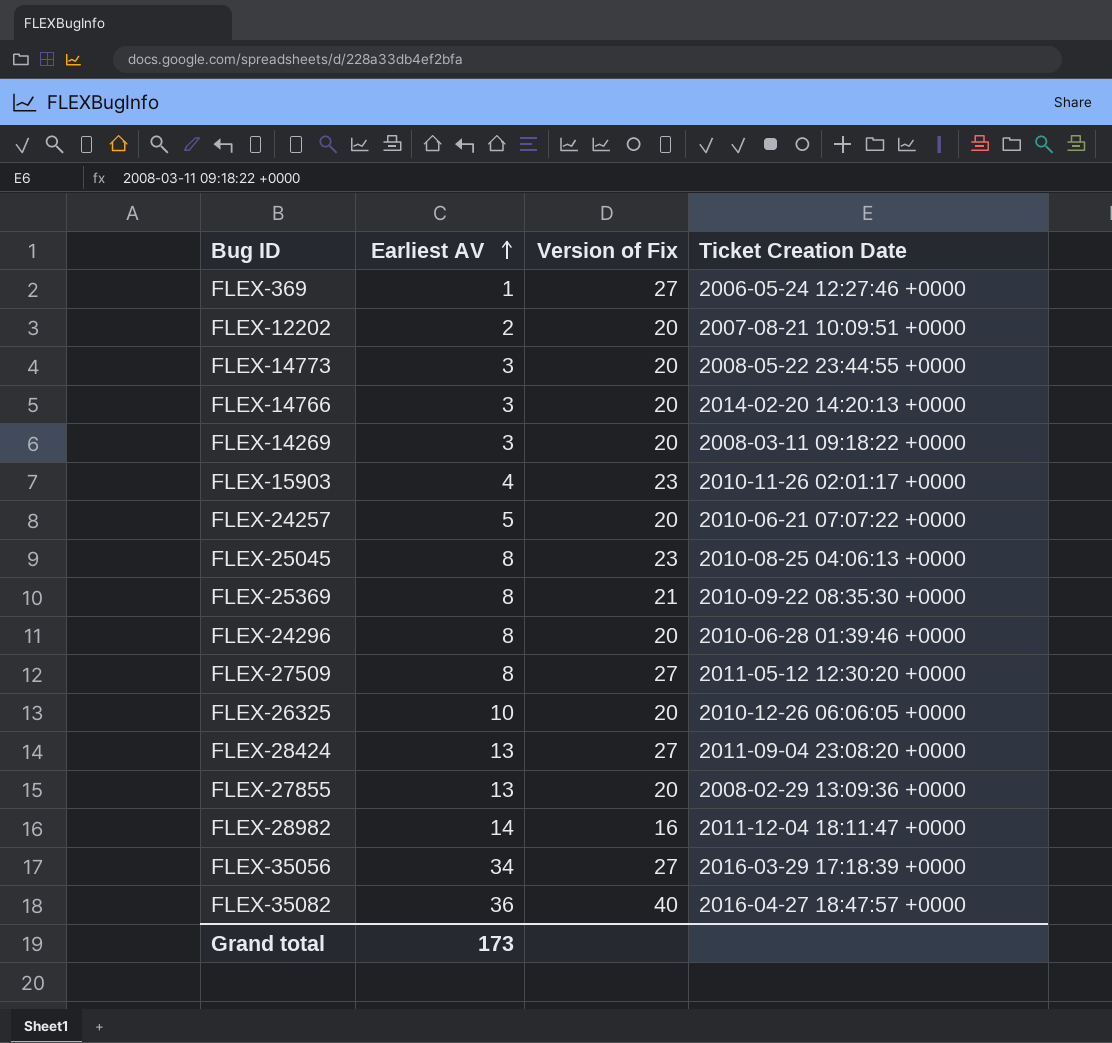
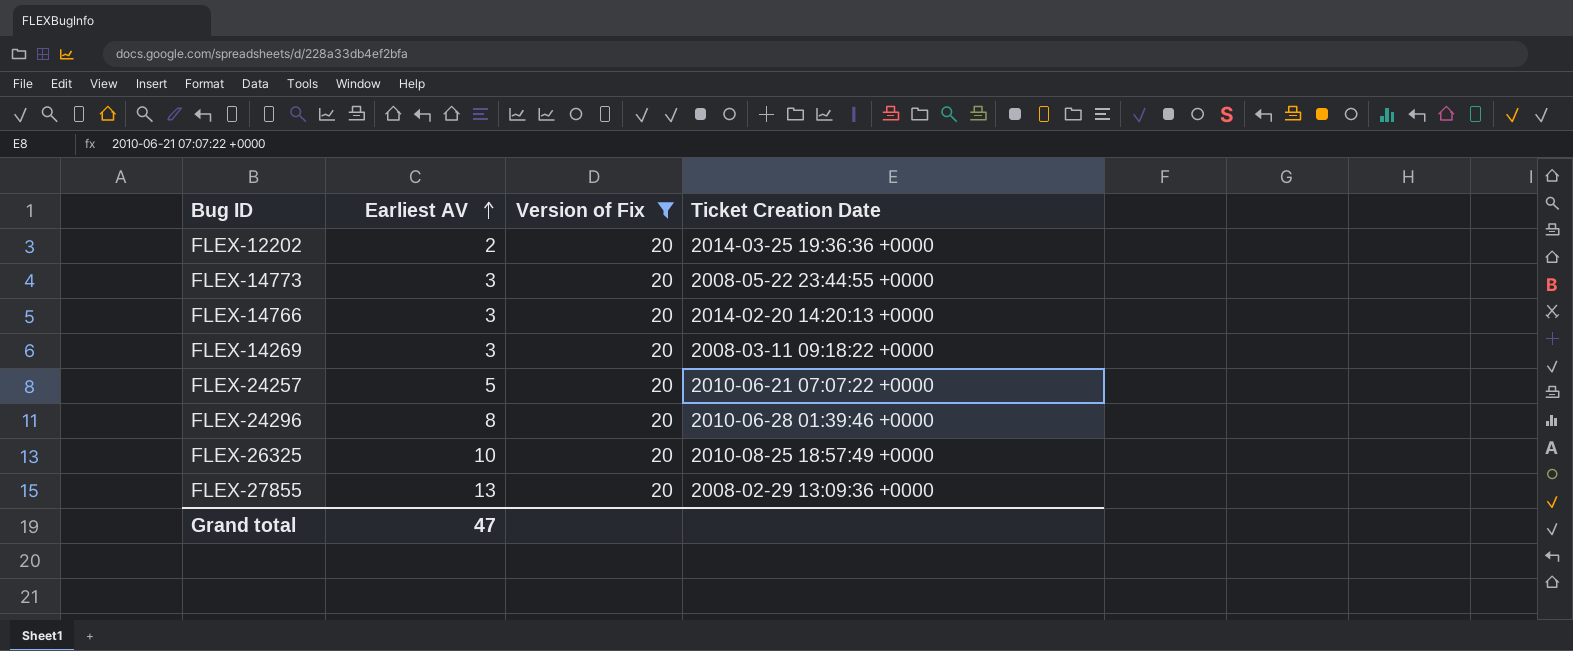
filter: none -> Version of Fix = 20
FLEX-12202 | Ticket Creation Date: 2007-08-21 10:09:51 +0000 -> 2014-03-25 19:36:36 +0000
FLEX-26325 | Ticket Creation Date: 2010-12-26 06:06:05 +0000 -> 2010-08-25 18:57:49 +0000
Grand total | Earliest AV: 173 -> 47

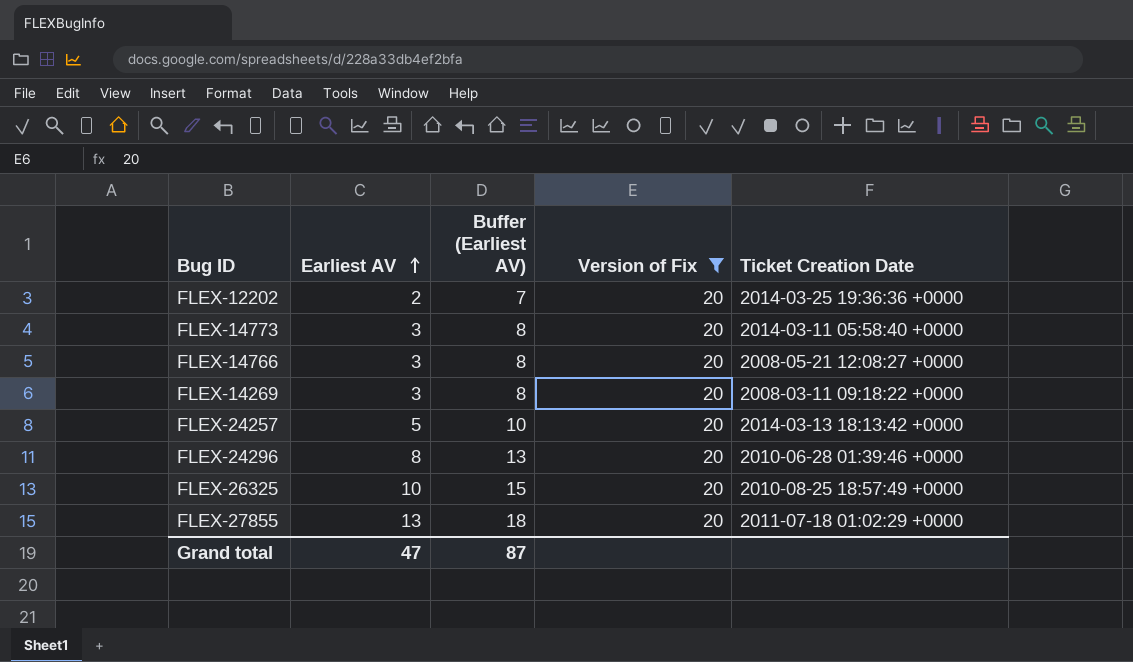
column Buffer (Earliest AV) | formula: none -> [Earliest AV] + 5
FLEX-14773 | Ticket Creation Date: 2008-05-22 23:44:55 +0000 -> 2014-03-11 05:58:40 +0000
FLEX-14766 | Ticket Creation Date: 2014-02-20 14:20:13 +0000 -> 2008-05-21 12:08:27 +0000
FLEX-24257 | Ticket Creation Date: 2010-06-21 07:07:22 +0000 -> 2014-03-13 18:13:42 +0000
FLEX-27855 | Ticket Creation Date: 2008-02-29 13:09:36 +0000 -> 2011-07-18 01:02:29 +0000

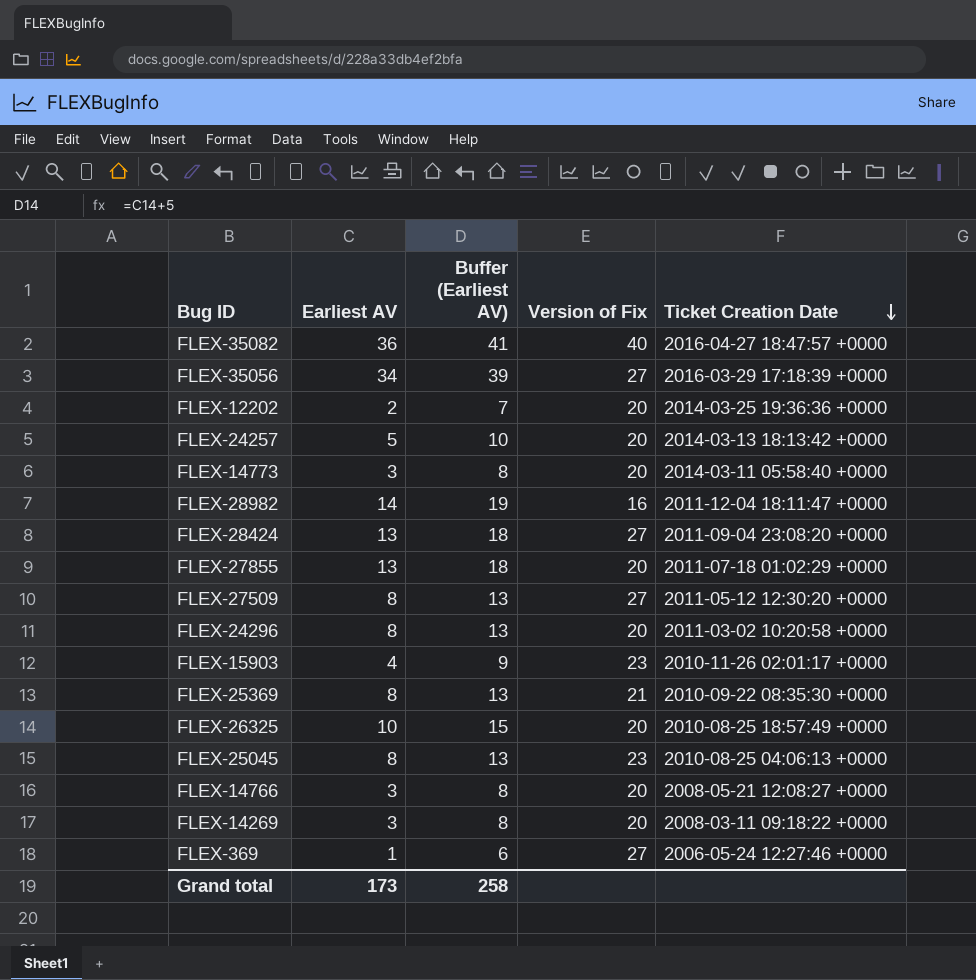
filter: Version of Fix = 20 -> none
row order: Earliest AV ascending -> Ticket Creation Date descending
FLEX-24296 | Ticket Creation Date: 2010-06-28 01:39:46 +0000 -> 2011-03-02 10:20:58 +0000
Grand total | Earliest AV: 47 -> 173
Grand total | Buffer (Earliest AV): 87 -> 258

